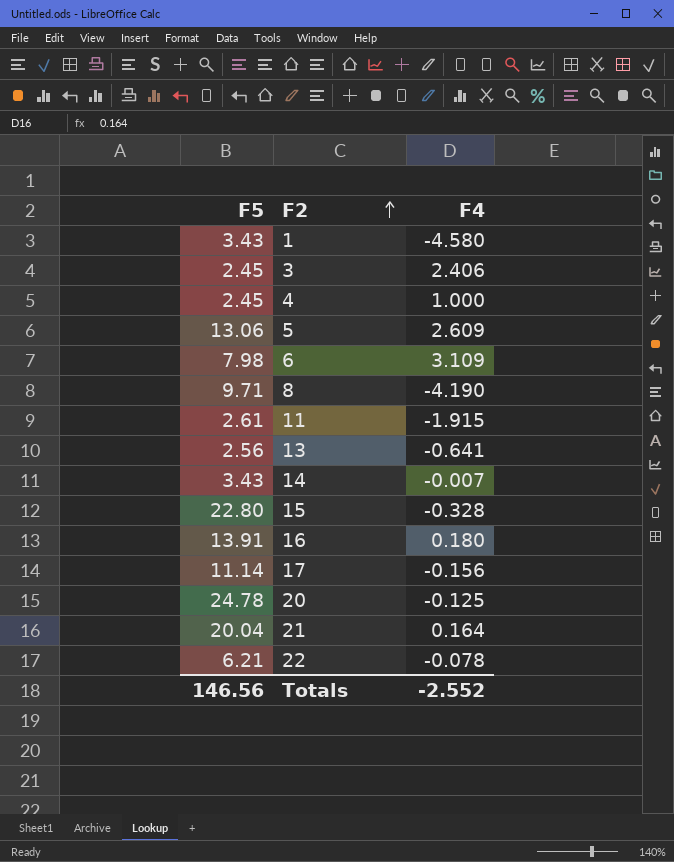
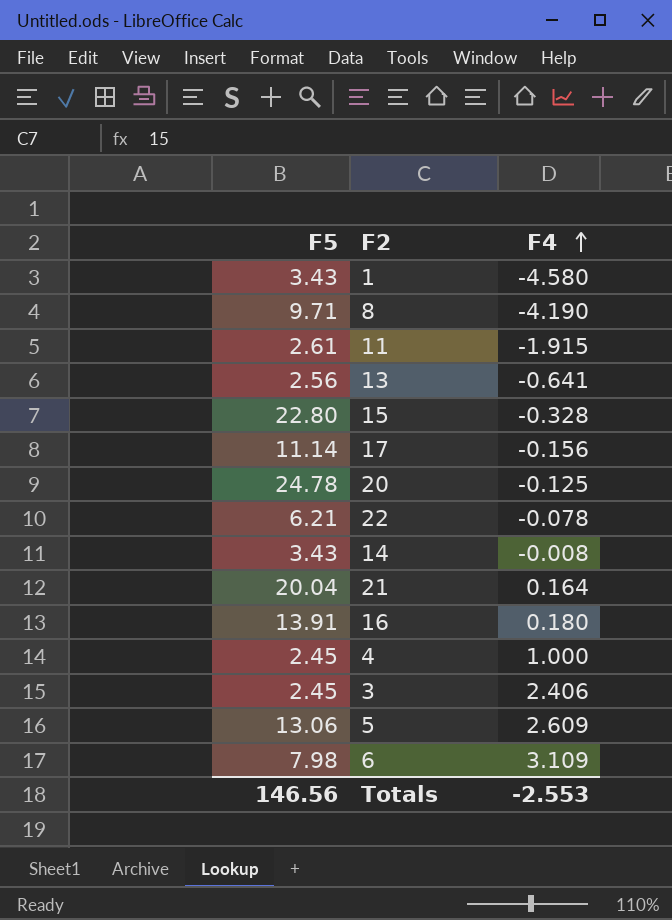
row order: F2 ascending -> F4 ascending
14 | F4: -0.007 -> -0.008
Totals | F4: -2.552 -> -2.553

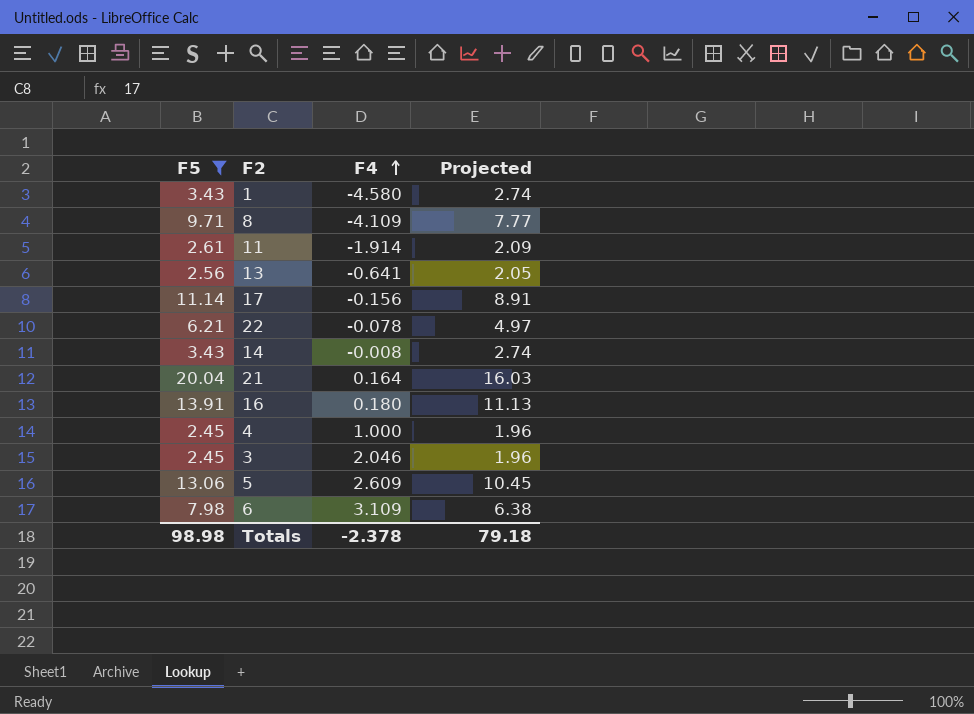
filter: none -> F5 <= 20.04
column Projected | formula: none -> [F5] * 0.8
8 | F4: -4.190 -> -4.109
11 | F4: -1.915 -> -1.914
3 | F4: 2.406 -> 2.046
Totals | F5: 146.56 -> 98.98
Totals | F4: -2.553 -> -2.378

